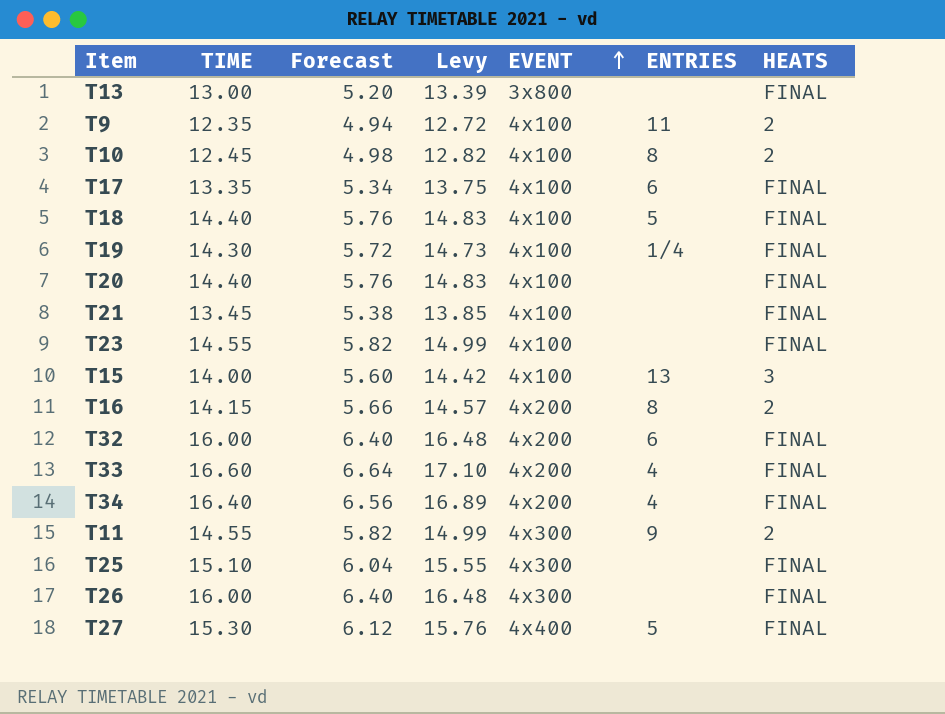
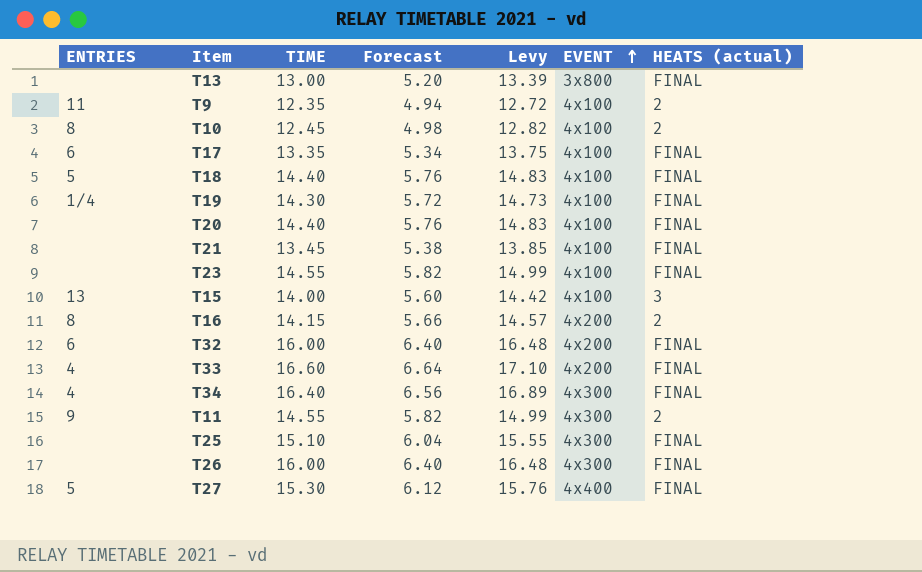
column ENTRIES | position: 6 -> 1
column name: HEATS -> HEATS (actual)
T34 | EVENT: 4x200 -> 4x300

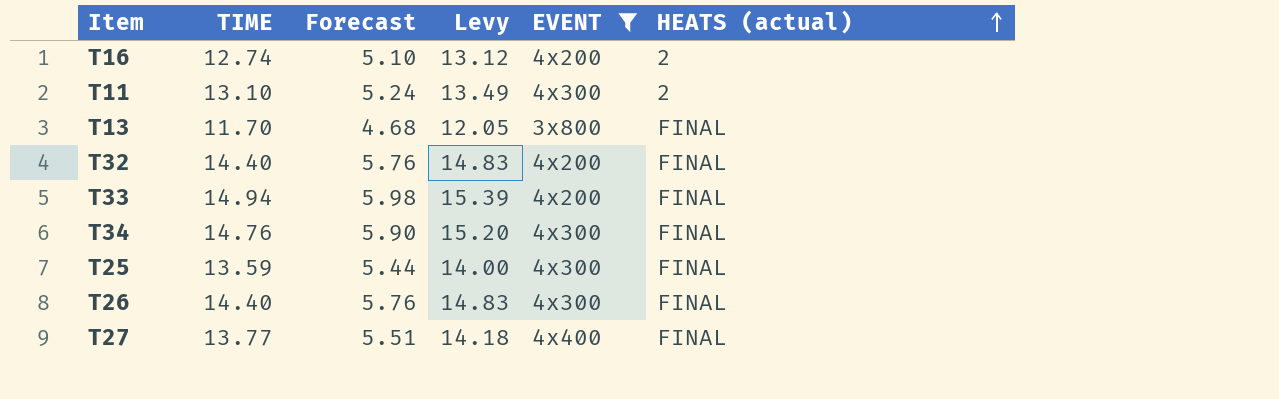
filter: none -> EVENT != 4x100
row order: EVENT ascending -> HEATS (actual) ascending
column ENTRIES | position: 1 -> none
T16 | TIME: 14.15 -> 12.74
T16 | Forecast: 5.66 -> 5.10
T16 | Levy: 14.57 -> 13.12
T11 | TIME: 14.55 -> 13.10
T11 | Forecast: 5.82 -> 5.24
T11 | Levy: 14.99 -> 13.49
T13 | TIME: 13.00 -> 11.70
T13 | Forecast: 5.20 -> 4.68
T13 | Levy: 13.39 -> 12.05
T32 | TIME: 16.00 -> 14.40
T32 | Forecast: 6.40 -> 5.76
T32 | Levy: 16.48 -> 14.83
T33 | TIME: 16.60 -> 14.94
T33 | Forecast: 6.64 -> 5.98
T33 | Levy: 17.10 -> 15.39
T34 | TIME: 16.40 -> 14.76
T34 | Forecast: 6.56 -> 5.90
T34 | Levy: 16.89 -> 15.20
T25 | TIME: 15.10 -> 13.59
T25 | Forecast: 6.04 -> 5.44
T25 | Levy: 15.55 -> 14.00
T26 | TIME: 16.00 -> 14.40
T26 | Forecast: 6.40 -> 5.76
T26 | Levy: 16.48 -> 14.83
T27 | TIME: 15.30 -> 13.77
T27 | Forecast: 6.12 -> 5.51
T27 | Levy: 15.76 -> 14.18

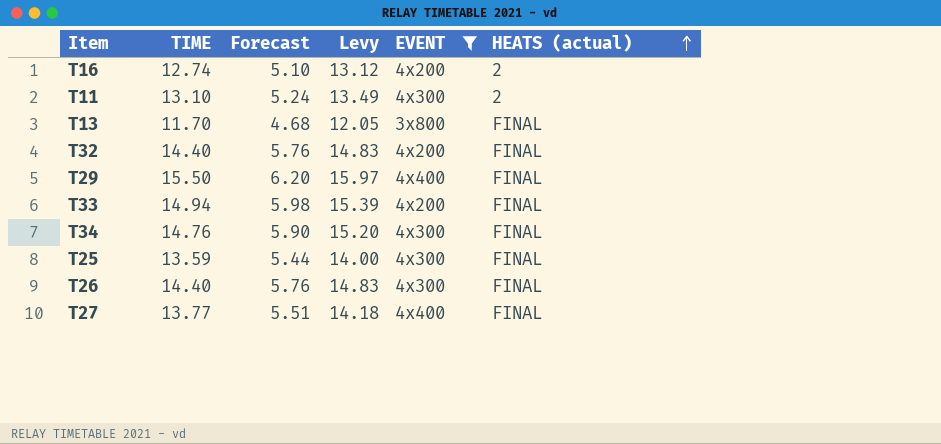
row T29: none -> 15.50 | 6.20 | 15.97 | 4x400 | FINAL

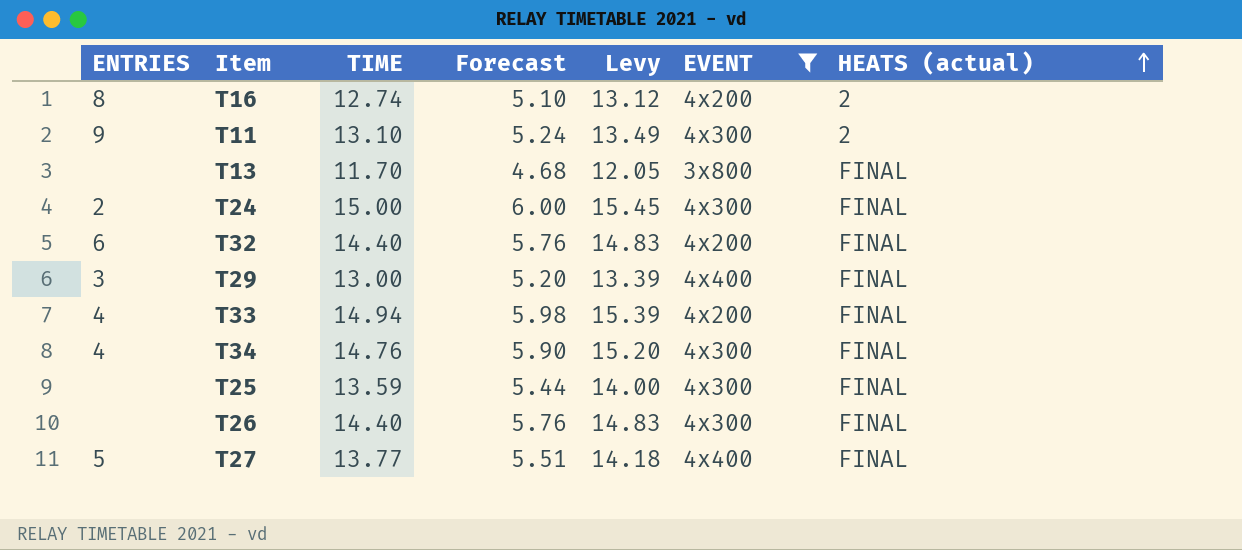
column ENTRIES | position: none -> 1
row T24: none -> 2 | 15.00 | 6.00 | 15.45 | 4x300 | FINAL
T29 | TIME: 15.50 -> 13.00
T29 | Forecast: 6.20 -> 5.20
T29 | Levy: 15.97 -> 13.39

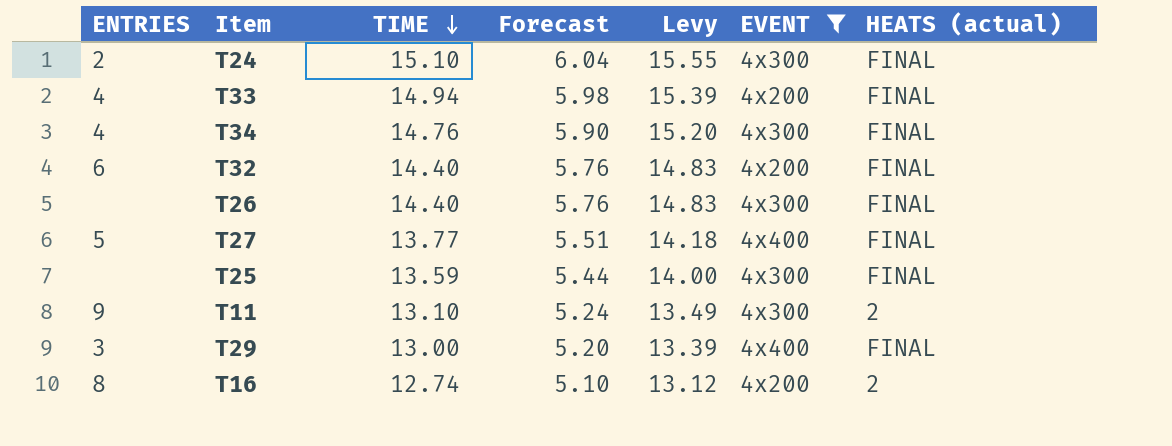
row order: HEATS (actual) ascending -> TIME descending
row T13: none | 11.70 | 4.68 | 12.05 | 3x800 | FINAL -> none
T24 | TIME: 15.00 -> 15.10
T24 | Forecast: 6.00 -> 6.04
T24 | Levy: 15.45 -> 15.55

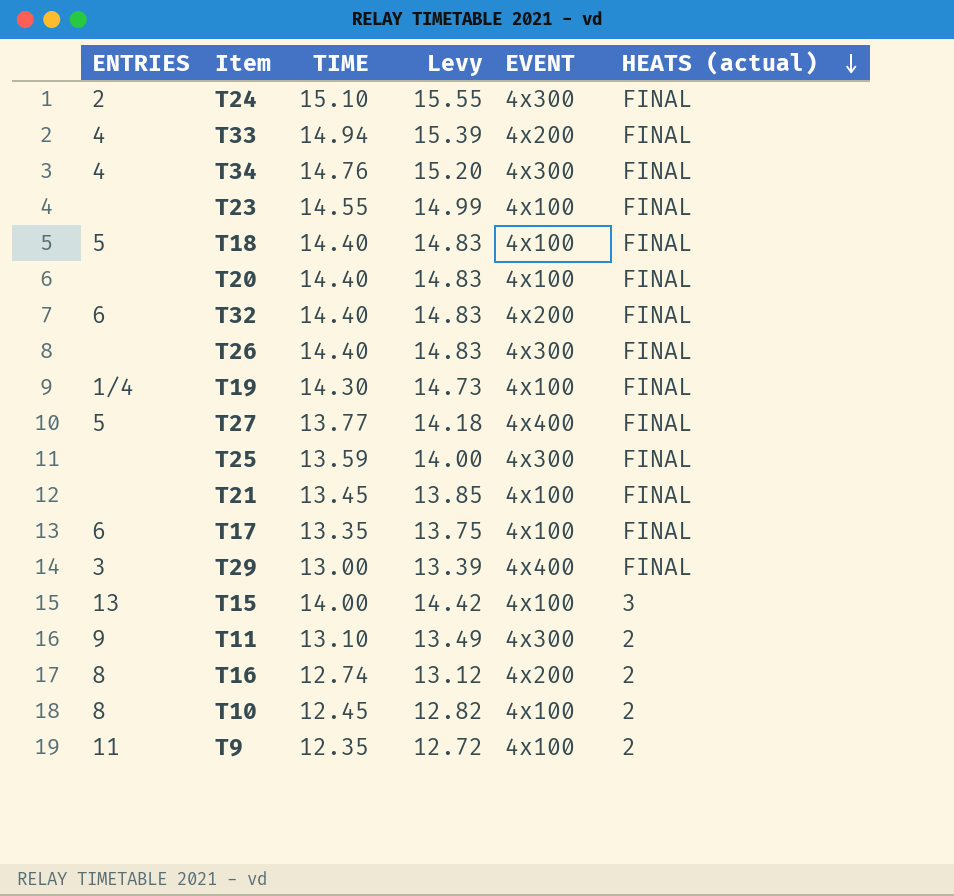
filter: EVENT != 4x100 -> none
row order: TIME descending -> HEATS (actual) descending
column Forecast | formula: [TIME] * 0.4 -> none

